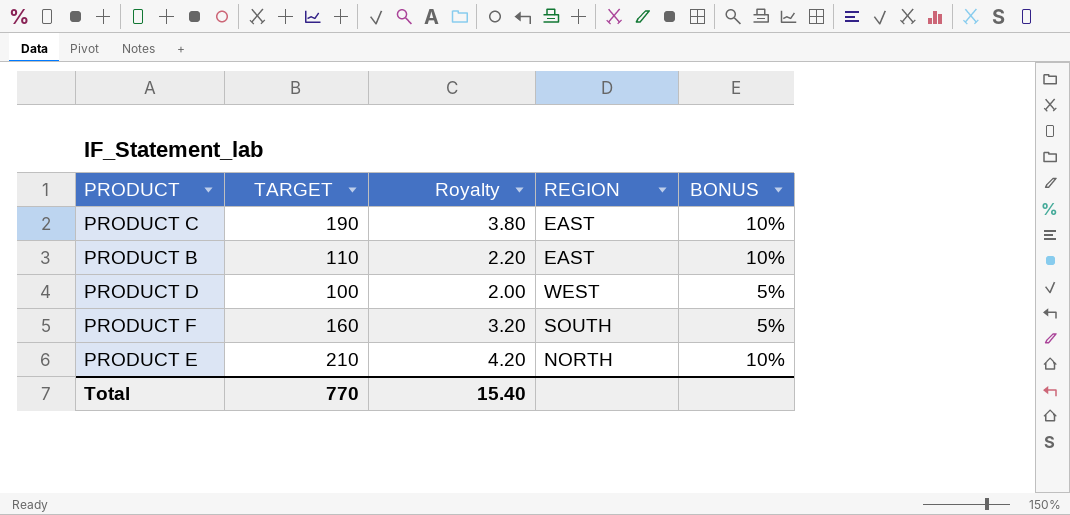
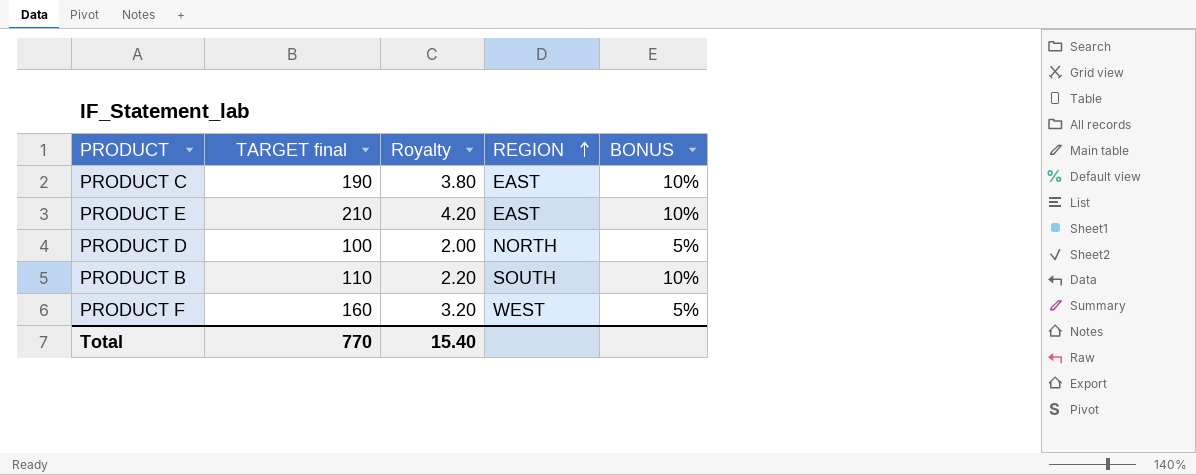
row order: none -> REGION ascending
column name: TARGET -> TARGET final
PRODUCT E | REGION: NORTH -> EAST
PRODUCT D | REGION: WEST -> NORTH
PRODUCT B | REGION: EAST -> SOUTH
PRODUCT F | REGION: SOUTH -> WEST

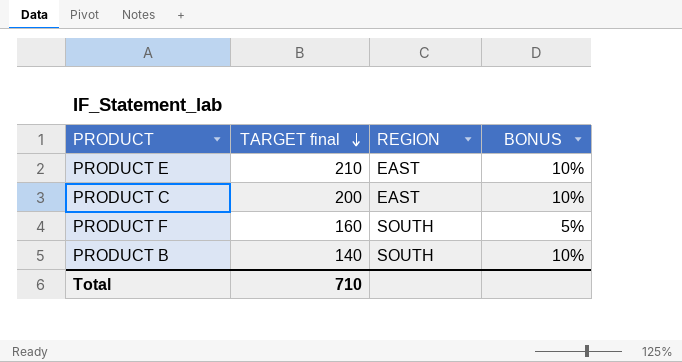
row order: REGION ascending -> TARGET final descending
column Royalty | formula: [TARGET final] * 0.02 -> none
row PRODUCT D: 100 | 2.00 | NORTH | 5% -> none
PRODUCT C | TARGET final: 190 -> 200
PRODUCT F | REGION: WEST -> SOUTH
PRODUCT B | TARGET final: 110 -> 140
Total | TARGET final: 770 -> 710

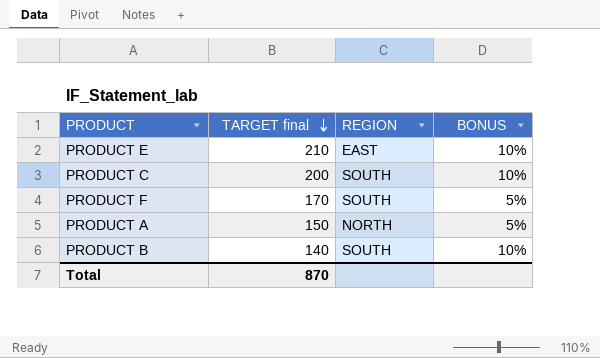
PRODUCT C | REGION: EAST -> SOUTH
PRODUCT F | TARGET final: 160 -> 170
row PRODUCT A: none -> 150 | NORTH | 5%
Total | TARGET final: 710 -> 870

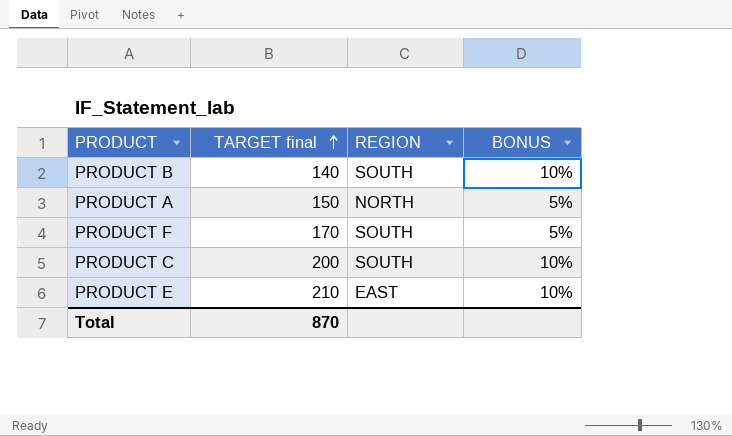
row order: TARGET final descending -> TARGET final ascending

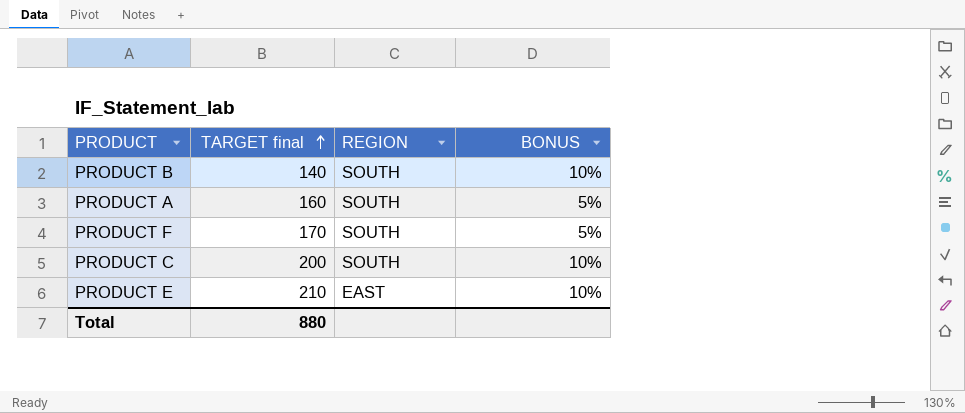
PRODUCT A | TARGET final: 150 -> 160
PRODUCT A | REGION: NORTH -> SOUTH
Total | TARGET final: 870 -> 880

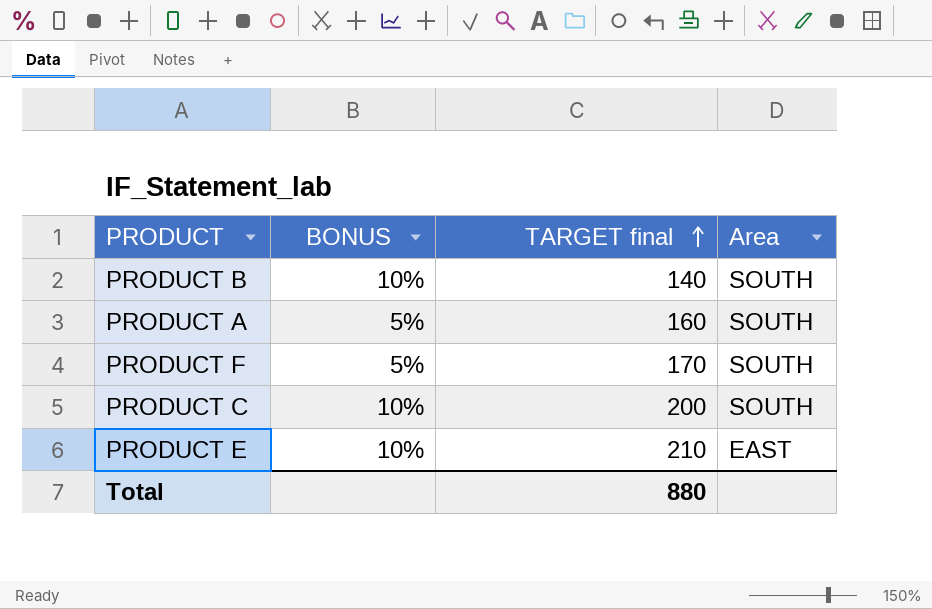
column BONUS | position: 4 -> 2
column name: REGION -> Area

